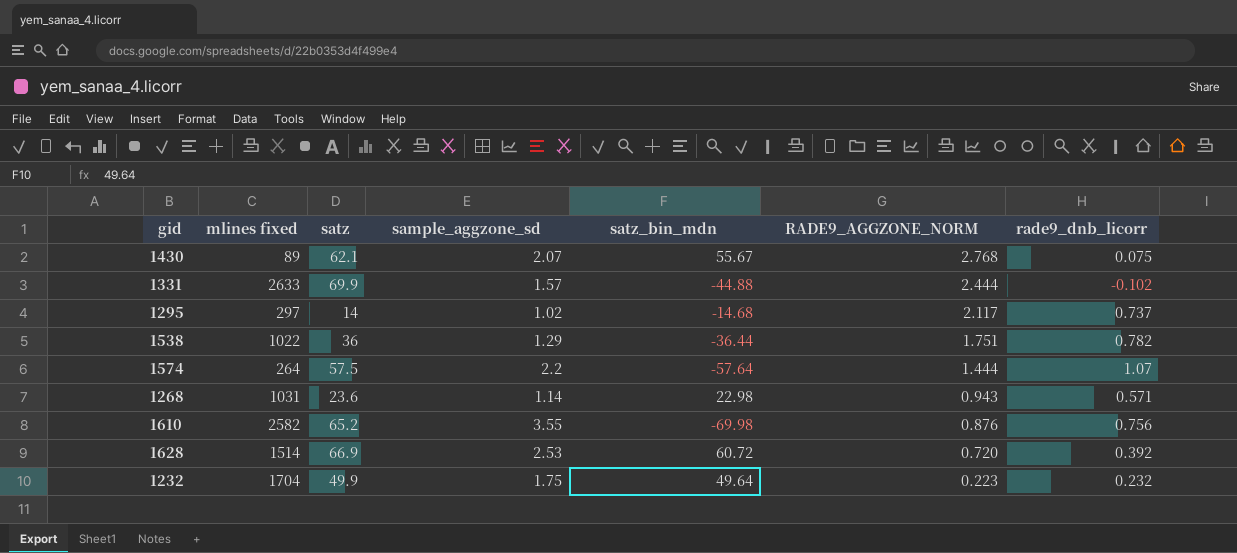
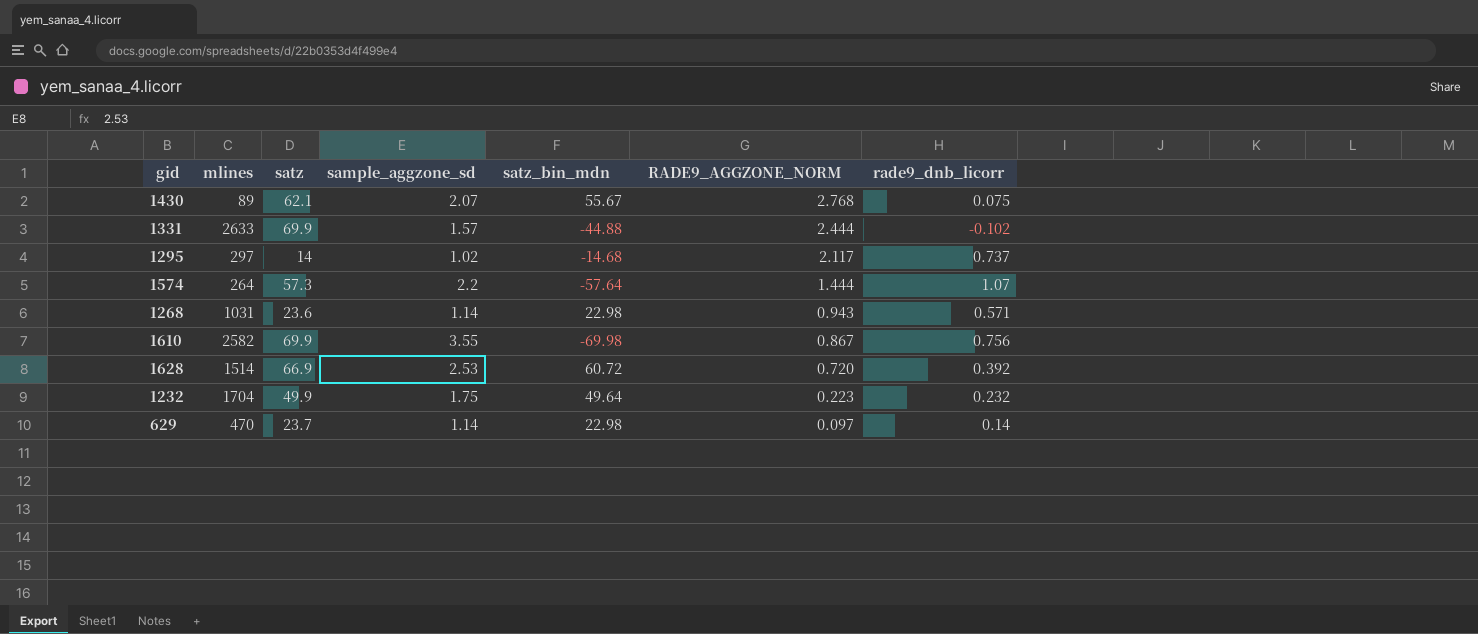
column name: mlines fixed -> mlines
row 1538: 1022 | 36 | 1.29 | -36.44 | 1.751 | 0.782 -> none
1574 | satz: 57.5 -> 57.3
1610 | satz: 65.2 -> 69.9
1610 | RADE9_AGGZONE_NORM: 0.876 -> 0.867
row 629: none -> 470 | 23.7 | 1.14 | 22.98 | 0.097 | 0.14

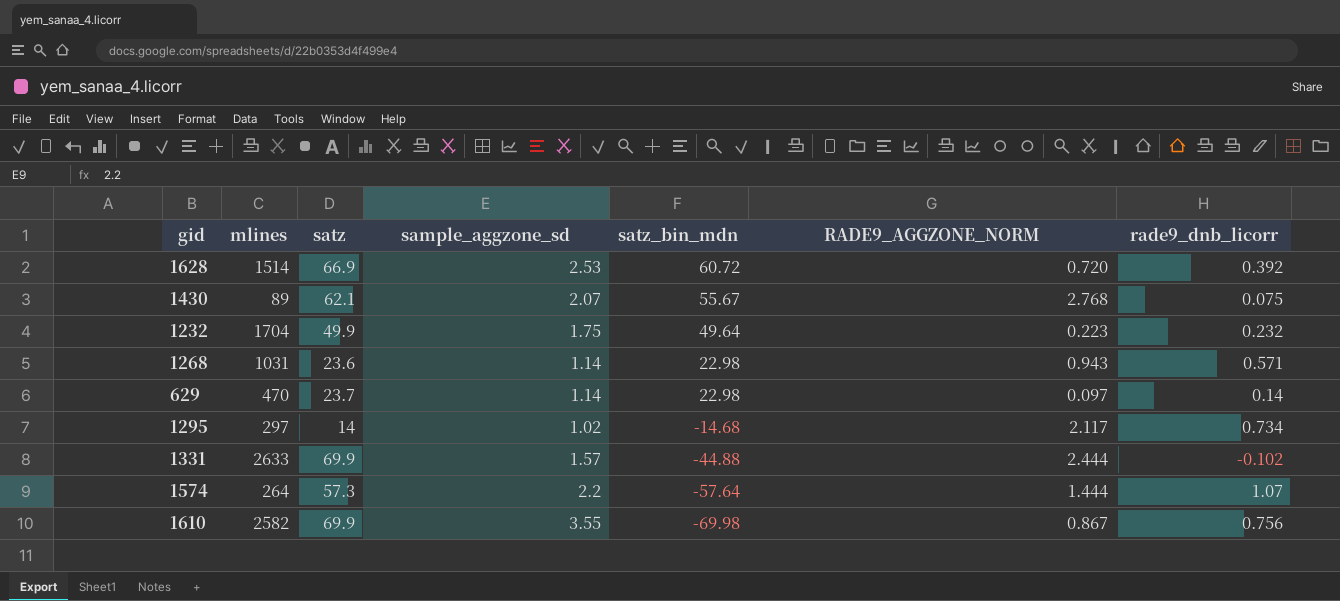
row order: RADE9_AGGZONE_NORM descending -> satz_bin_mdn descending
1295 | rade9_dnb_licorr: 0.737 -> 0.734

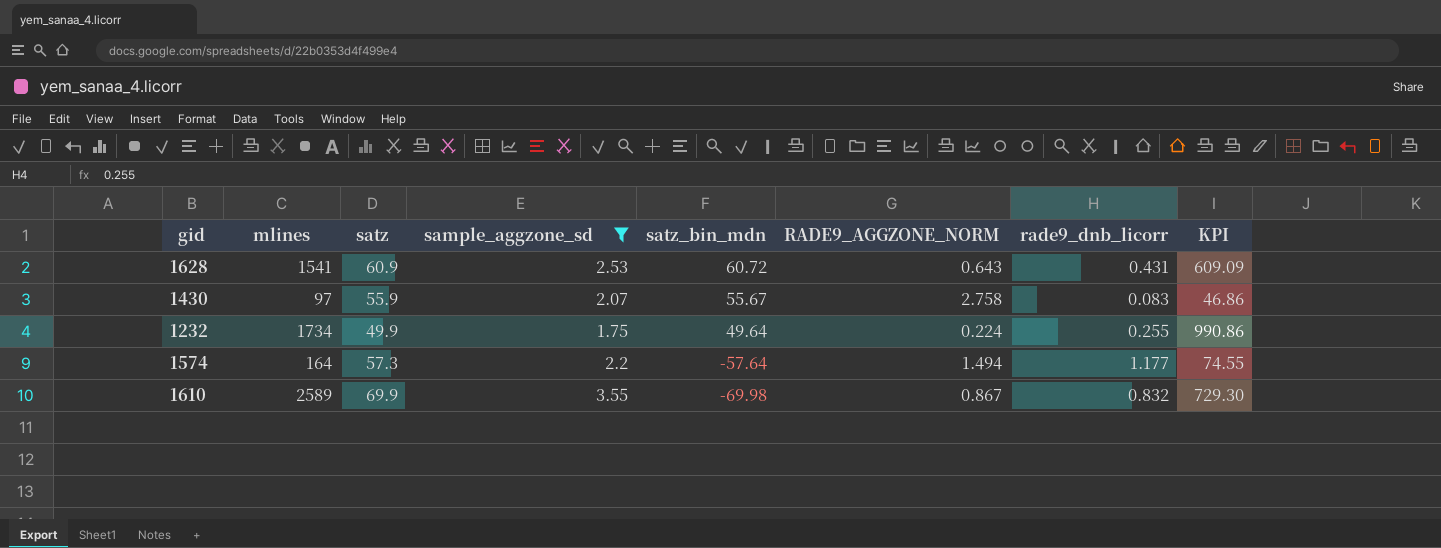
filter: none -> sample_aggzone_sd >= 1.75
column KPI | formula: none -> [mlines] / [sample_aggzone_sd]
1628 | mlines: 1514 -> 1541
1628 | satz: 66.9 -> 60.9
1628 | RADE9_AGGZONE_NORM: 0.720 -> 0.643
1628 | rade9_dnb_licorr: 0.392 -> 0.431
1430 | mlines: 89 -> 97
1430 | satz: 62.1 -> 55.9
1430 | RADE9_AGGZONE_NORM: 2.768 -> 2.758
1430 | rade9_dnb_licorr: 0.075 -> 0.083
1232 | mlines: 1704 -> 1734
1232 | RADE9_AGGZONE_NORM: 0.223 -> 0.224
1232 | rade9_dnb_licorr: 0.232 -> 0.255
1574 | mlines: 264 -> 164
1574 | RADE9_AGGZONE_NORM: 1.444 -> 1.494
1574 | rade9_dnb_licorr: 1.07 -> 1.177
1610 | mlines: 2582 -> 2589
1610 | rade9_dnb_licorr: 0.756 -> 0.832

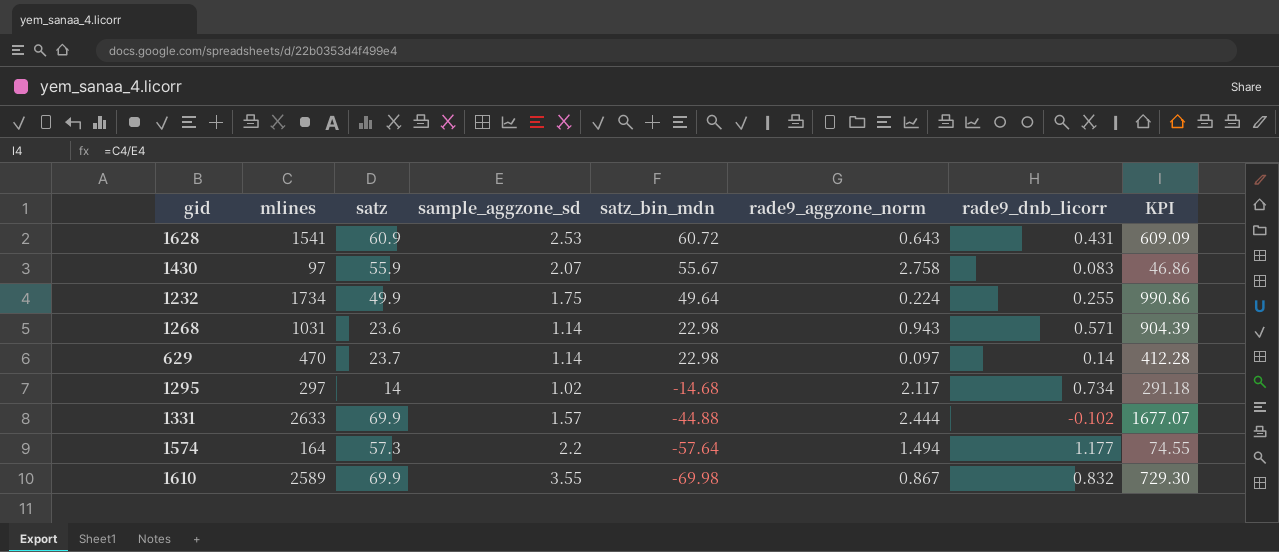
filter: sample_aggzone_sd >= 1.75 -> none
column name: RADE9_AGGZONE_NORM -> rade9_aggzone_norm

